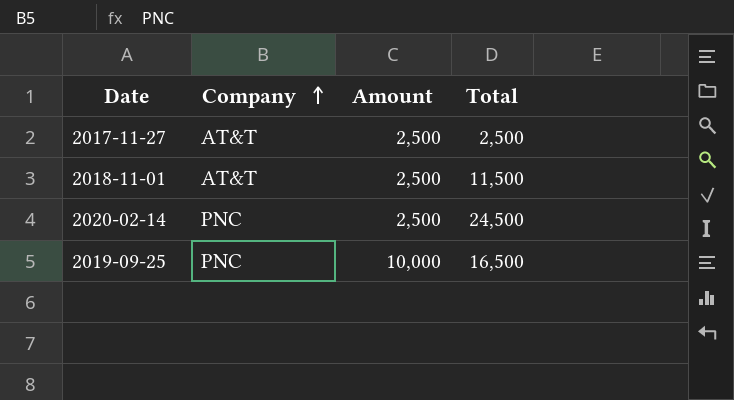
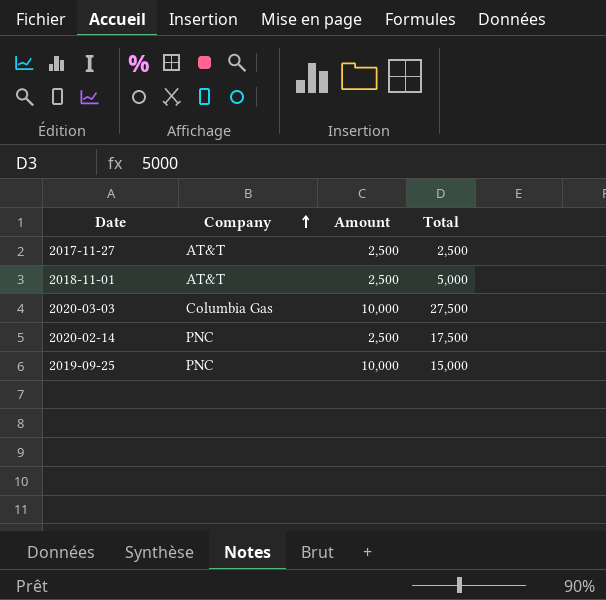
2018-11-01 | Total: 11,500 -> 5,000
row 2020-03-03: none -> Columbia Gas | 10,000 | 27,500
2020-02-14 | Total: 24,500 -> 17,500
2019-09-25 | Total: 16,500 -> 15,000

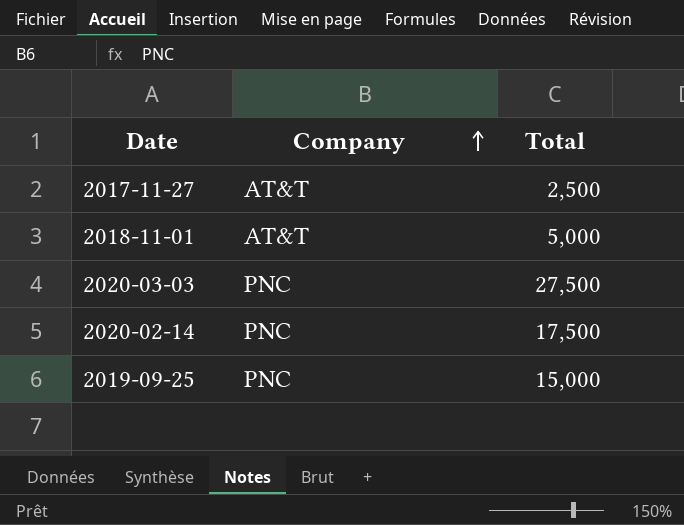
column Amount | position: 3 -> none
2020-03-03 | Company: Columbia Gas -> PNC

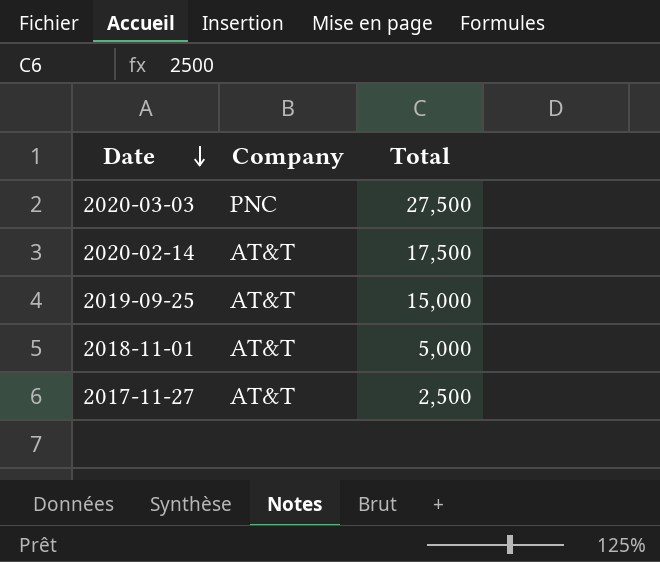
row order: Company ascending -> Date descending
2020-02-14 | Company: PNC -> AT&T
2019-09-25 | Company: PNC -> AT&T

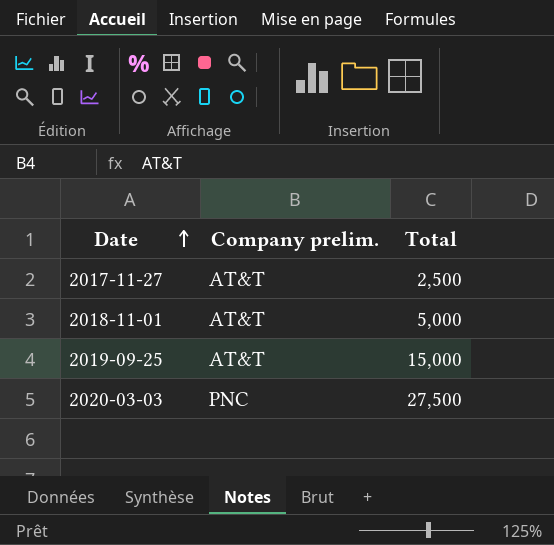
row order: Date descending -> Date ascending
column name: Company -> Company prelim.
row 2020-02-14: AT&T | 17,500 -> none

